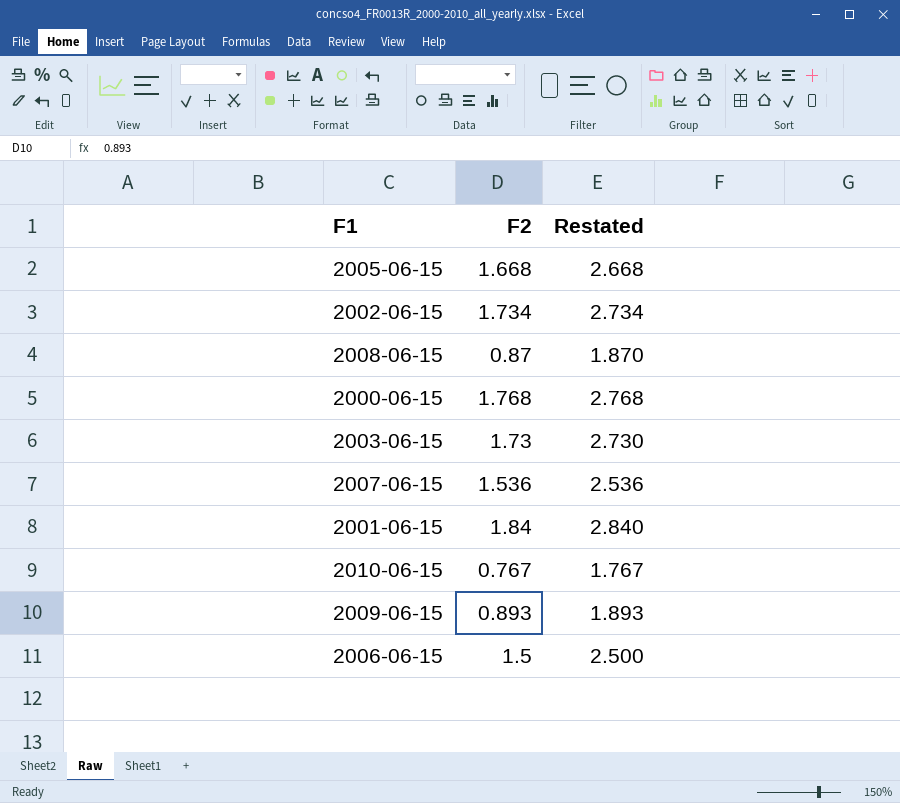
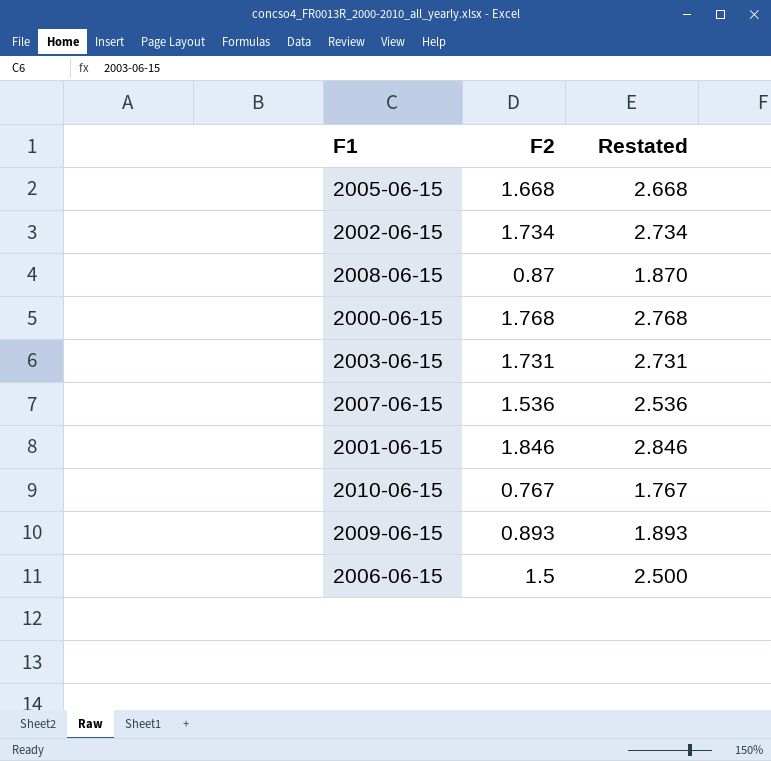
2003-06-15 | F2: 1.73 -> 1.731
2003-06-15 | Restated: 2.730 -> 2.731
2001-06-15 | F2: 1.84 -> 1.846
2001-06-15 | Restated: 2.840 -> 2.846

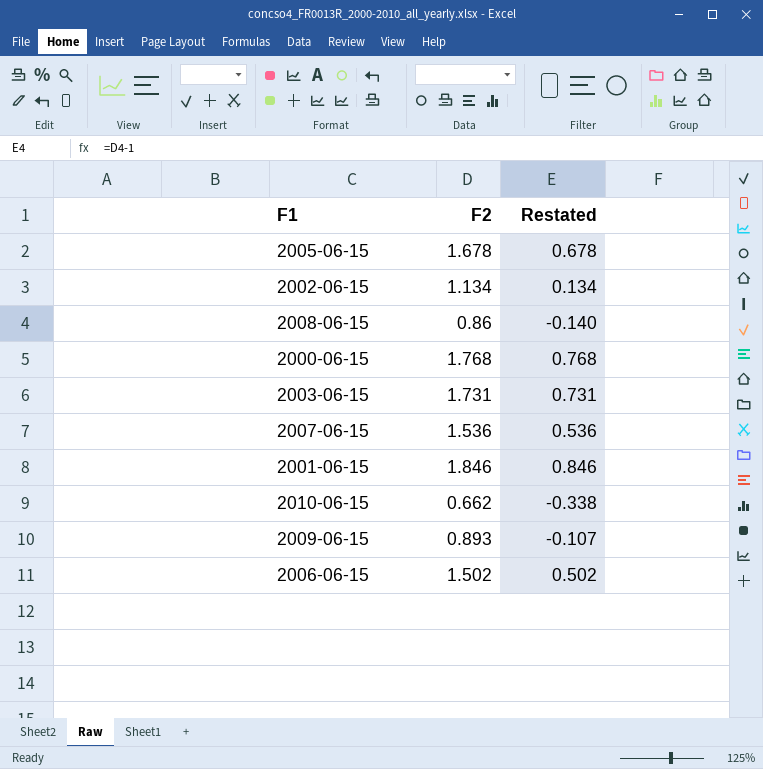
column Restated | formula: [F2] + 1 -> [F2] - 1
2005-06-15 | F2: 1.668 -> 1.678
2002-06-15 | F2: 1.734 -> 1.134
2008-06-15 | F2: 0.87 -> 0.86
2010-06-15 | F2: 0.767 -> 0.662
2006-06-15 | F2: 1.5 -> 1.502

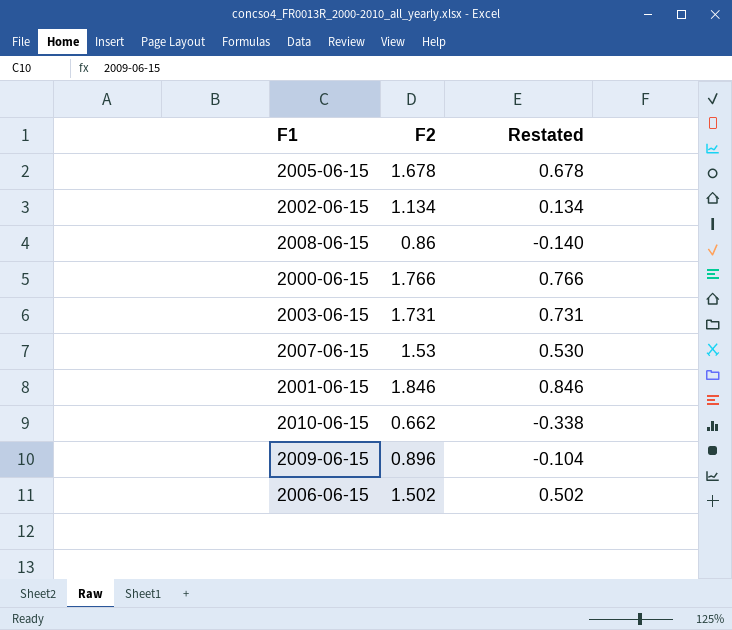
2000-06-15 | F2: 1.768 -> 1.766
2000-06-15 | Restated: 0.768 -> 0.766
2007-06-15 | F2: 1.536 -> 1.53
2007-06-15 | Restated: 0.536 -> 0.530
2009-06-15 | F2: 0.893 -> 0.896
2009-06-15 | Restated: -0.107 -> -0.104

